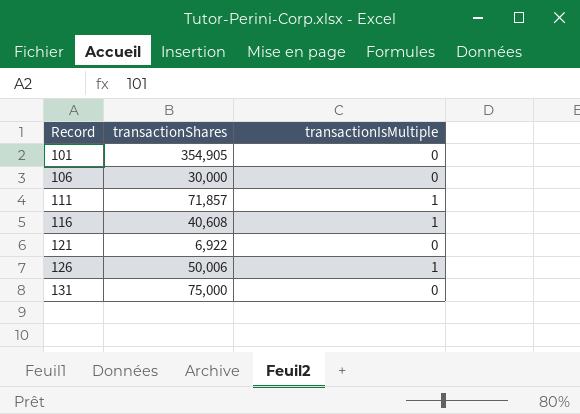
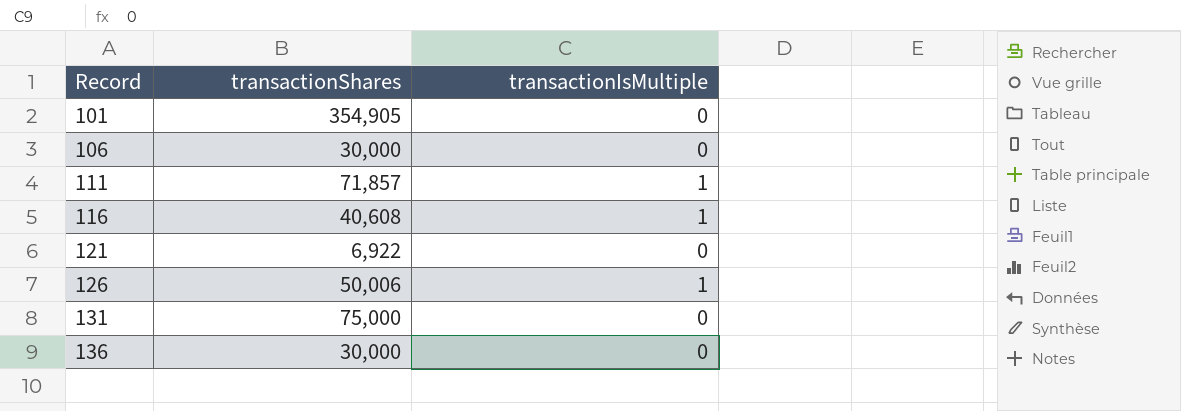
row 136: none -> 30,000 | 0

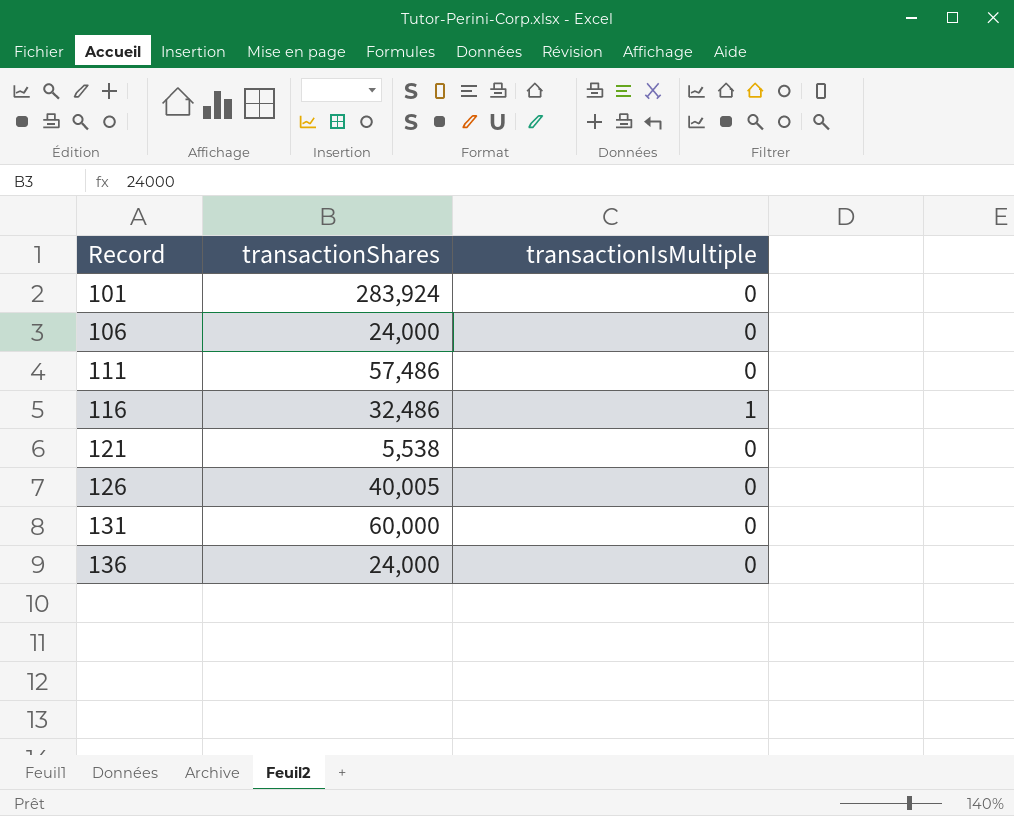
101 | transactionShares: 354,905 -> 283,924
106 | transactionShares: 30,000 -> 24,000
111 | transactionShares: 71,857 -> 57,486
111 | transactionIsMultiple: 1 -> 0
116 | transactionShares: 40,608 -> 32,486
121 | transactionShares: 6,922 -> 5,538
126 | transactionShares: 50,006 -> 40,005
126 | transactionIsMultiple: 1 -> 0
131 | transactionShares: 75,000 -> 60,000
136 | transactionShares: 30,000 -> 24,000

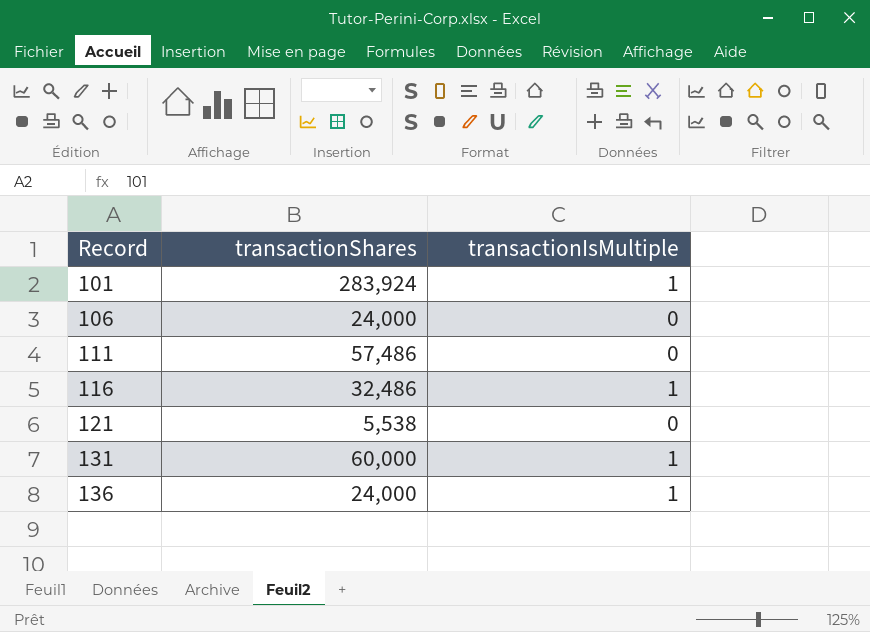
row 126: 40,005 | 0 -> none
101 | transactionIsMultiple: 0 -> 1
131 | transactionIsMultiple: 0 -> 1
136 | transactionIsMultiple: 0 -> 1

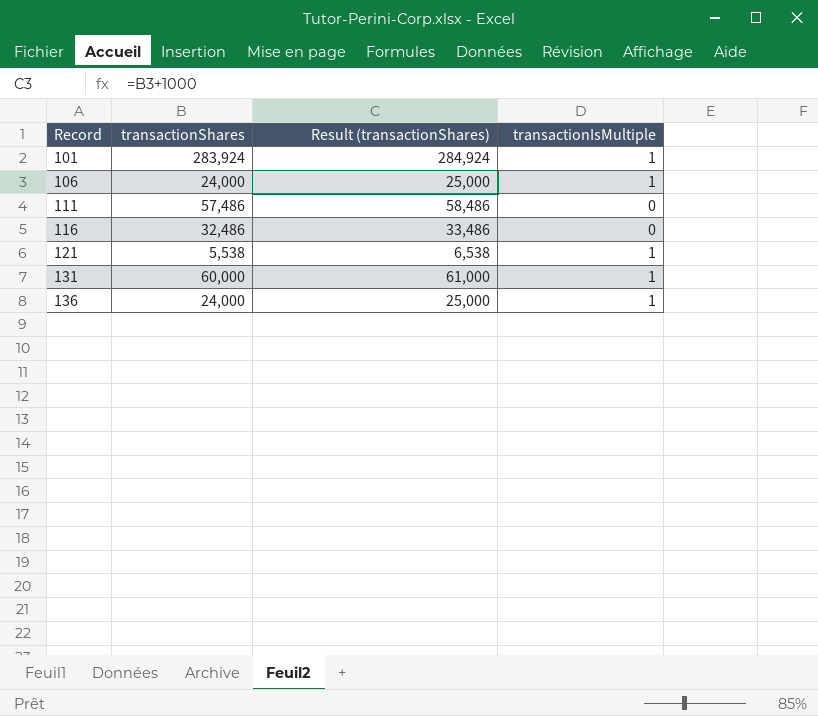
column Result (transactionShares) | formula: none -> [transactionShares] + 1000
106 | transactionIsMultiple: 0 -> 1
116 | transactionIsMultiple: 1 -> 0
121 | transactionIsMultiple: 0 -> 1

